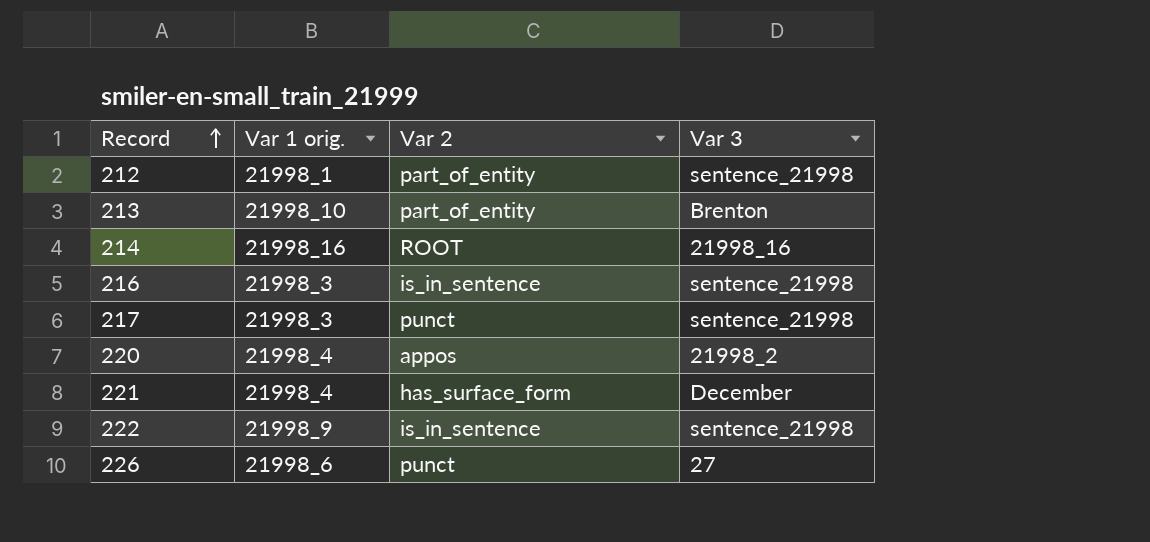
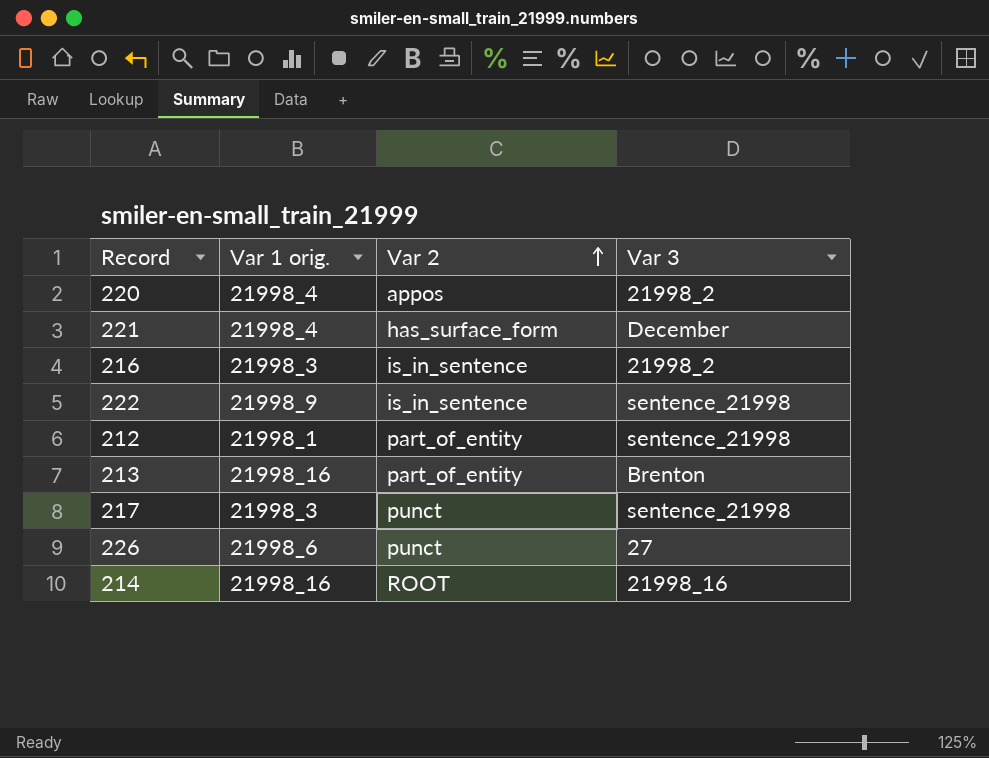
row order: Record ascending -> Var 2 ascending
216 | Var 3: sentence_21998 -> 21998_2
213 | Var 1 orig.: 21998_10 -> 21998_16

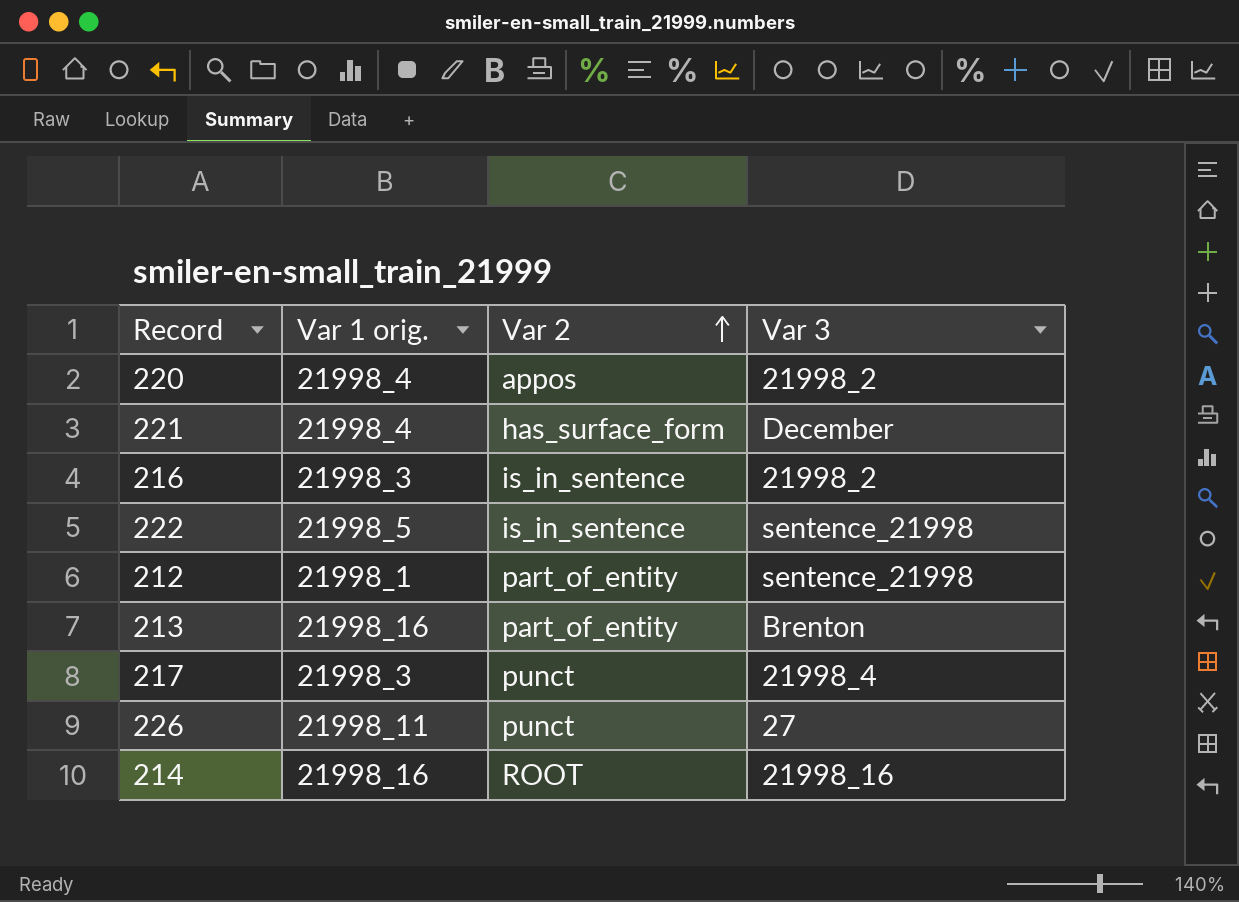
222 | Var 1 orig.: 21998_9 -> 21998_5
217 | Var 3: sentence_21998 -> 21998_4
226 | Var 1 orig.: 21998_6 -> 21998_11

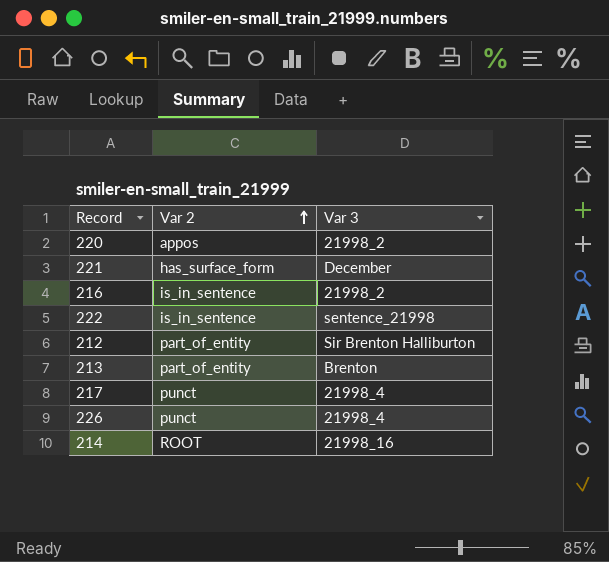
column Var 1 orig. | position: 2 -> none
212 | Var 3: sentence_21998 -> Sir Brenton Halliburton
226 | Var 3: 27 -> 21998_4

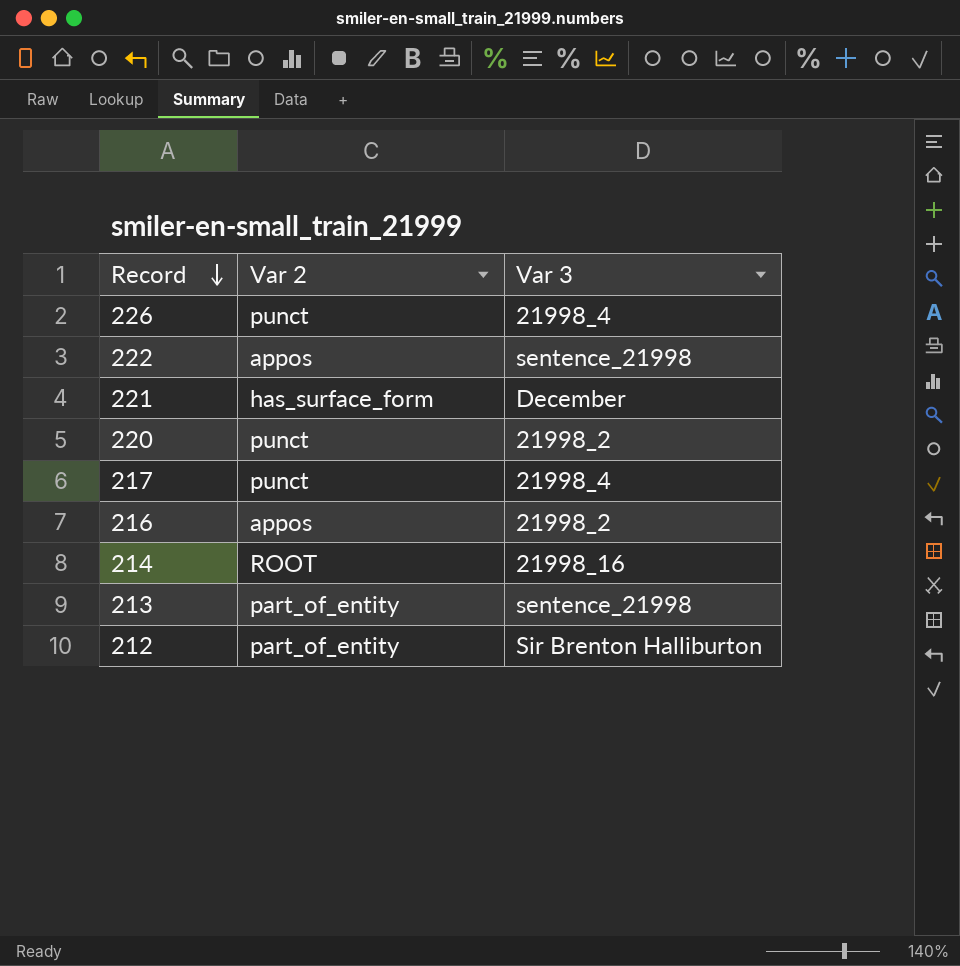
row order: Var 2 ascending -> Record descending
222 | Var 2: is_in_sentence -> appos
220 | Var 2: appos -> punct
216 | Var 2: is_in_sentence -> appos
213 | Var 3: Brenton -> sentence_21998

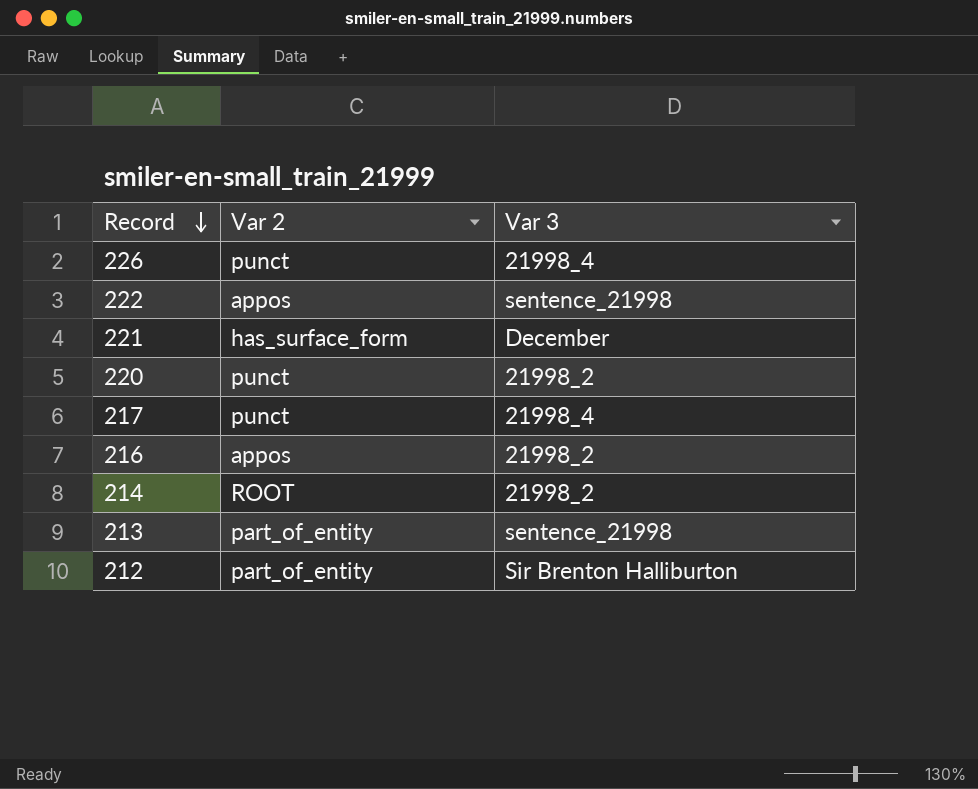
214 | Var 3: 21998_16 -> 21998_2

